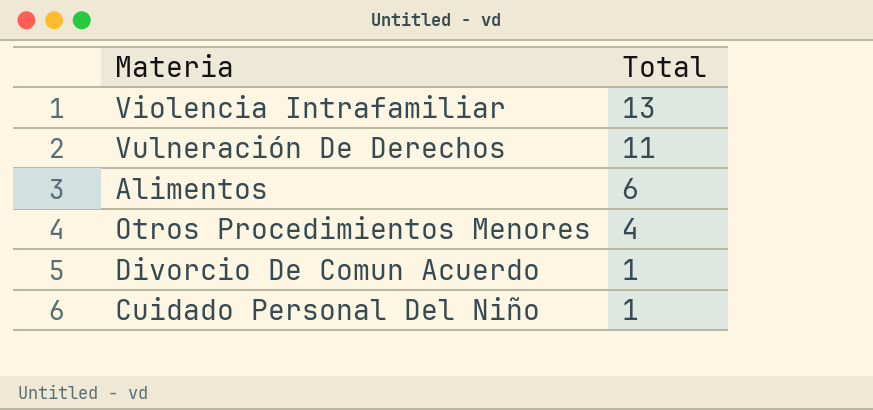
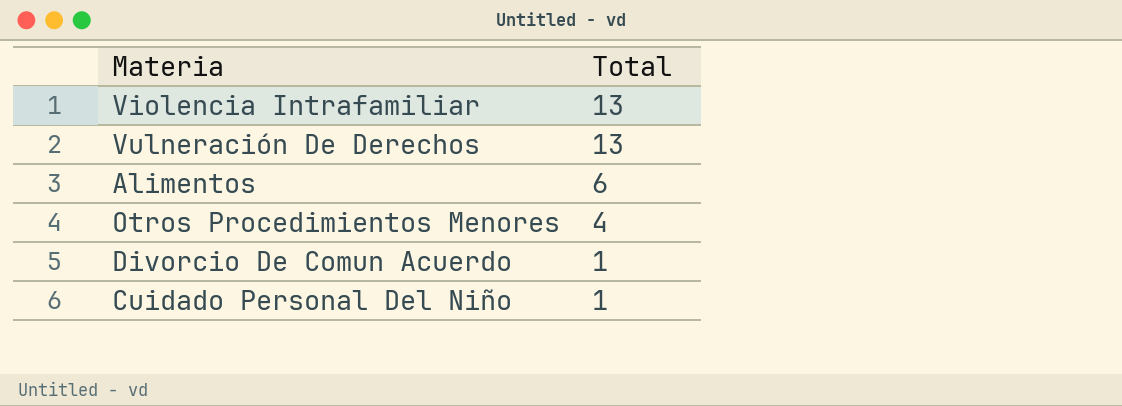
Vulneración De Derechos | Total: 11 -> 13

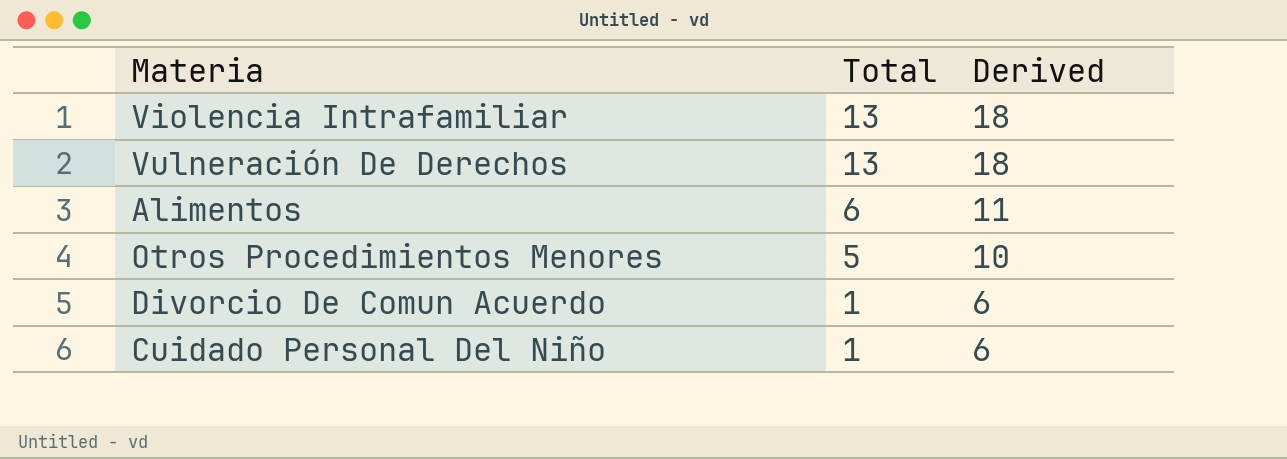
column Derived | formula: none -> [Total] + 5
Otros Procedimientos Menores | Total: 4 -> 5

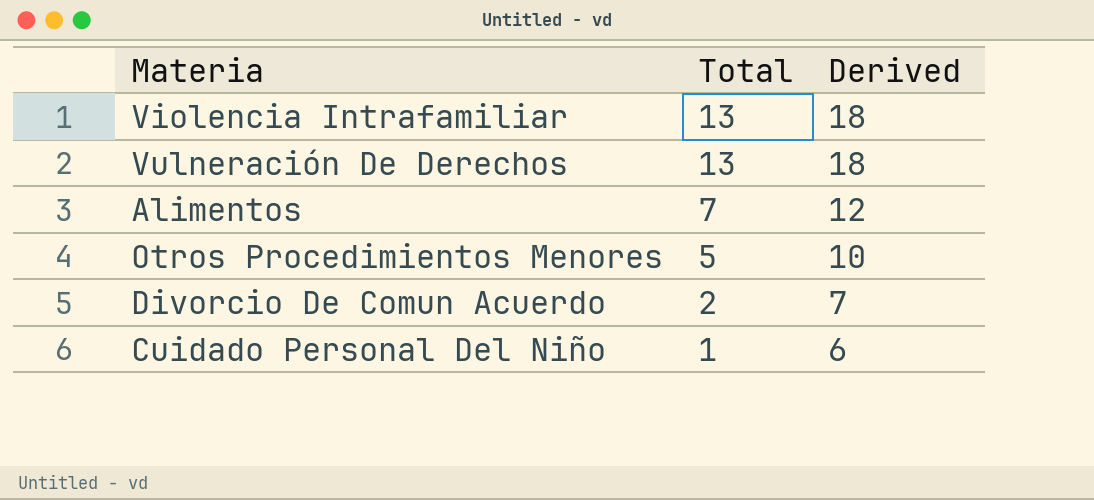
Alimentos | Total: 6 -> 7
Alimentos | Derived: 11 -> 12
Divorcio De Comun Acuerdo | Total: 1 -> 2
Divorcio De Comun Acuerdo | Derived: 6 -> 7

